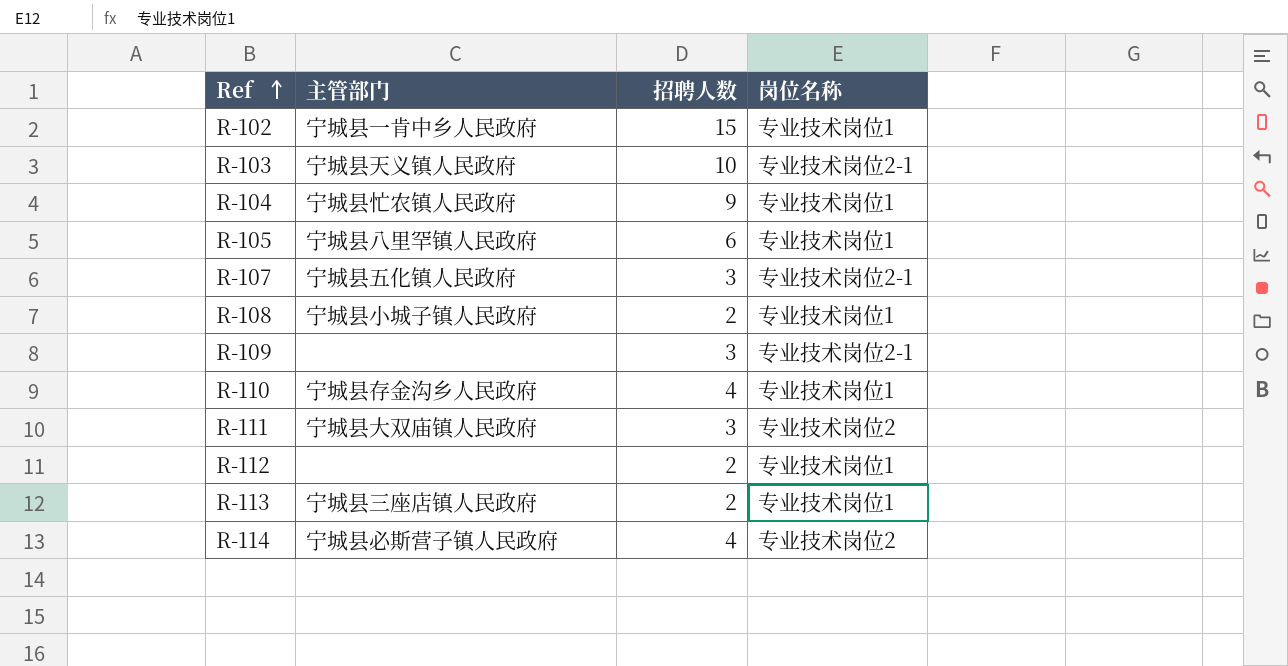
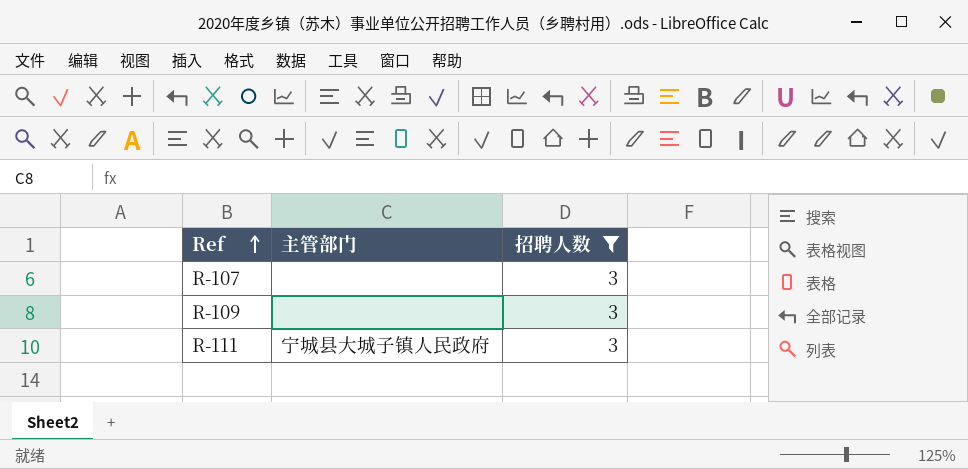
filter: none -> 招聘人数 = 3
column 岗位名称 | position: 4 -> none
R-107 | 主管部门: 宁城县五化镇人民政府 -> none
R-111 | 主管部门: 宁城县大双庙镇人民政府 -> 宁城县大城子镇人民政府

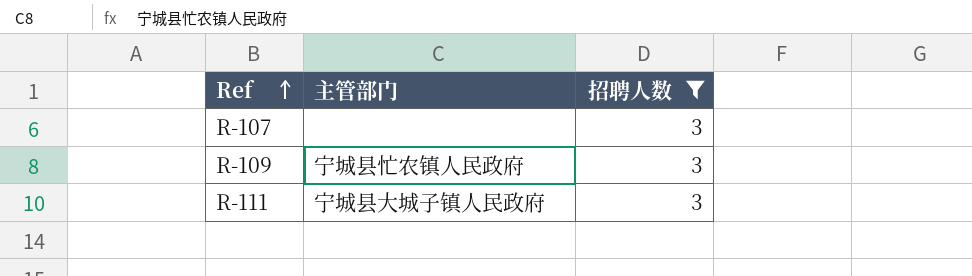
R-109 | 主管部门: none -> 宁城县忙农镇人民政府

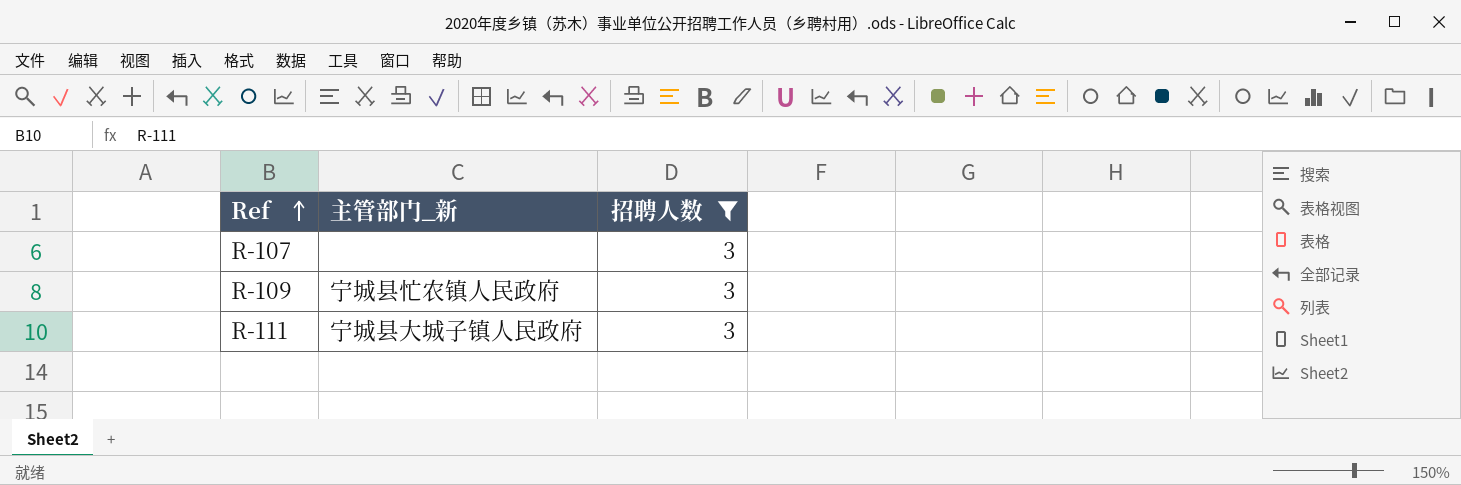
column name: 主管部门 -> 主管部门_新

